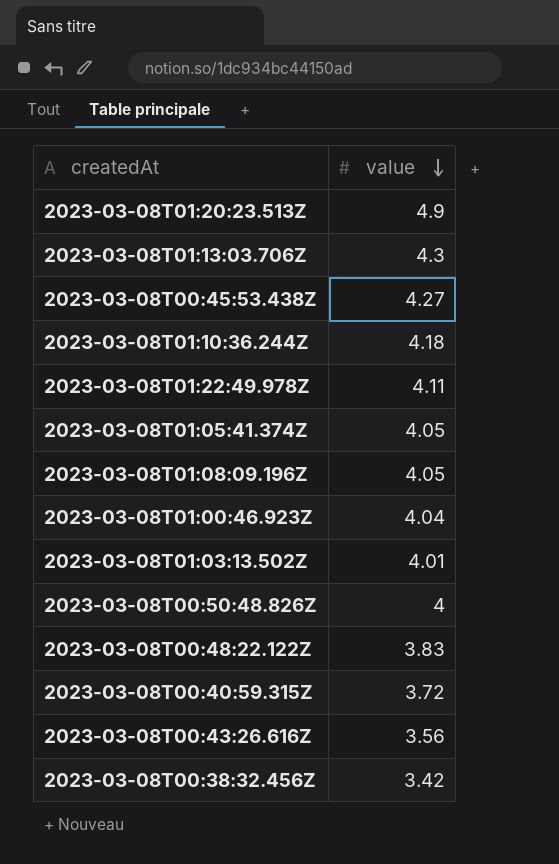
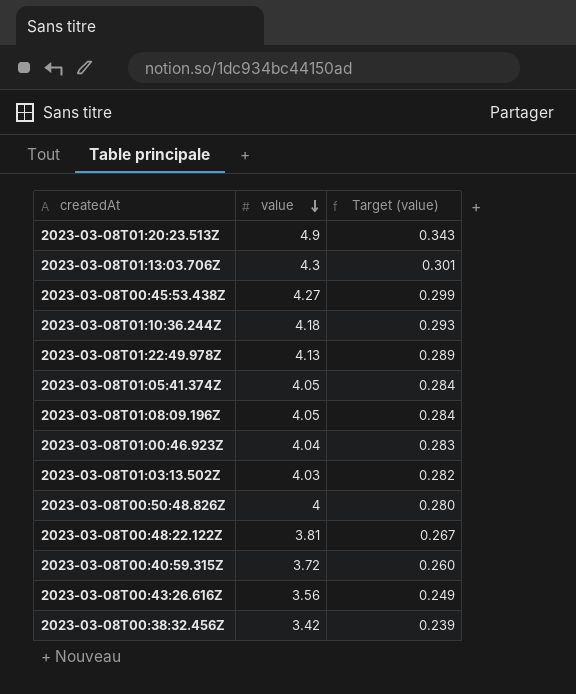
column Target (value) | formula: none -> [value] * 0.07
2023-03-08T01:22:49.978Z | value: 4.11 -> 4.13
2023-03-08T01:03:13.502Z | value: 4.01 -> 4.03
2023-03-08T00:48:22.122Z | value: 3.83 -> 3.81

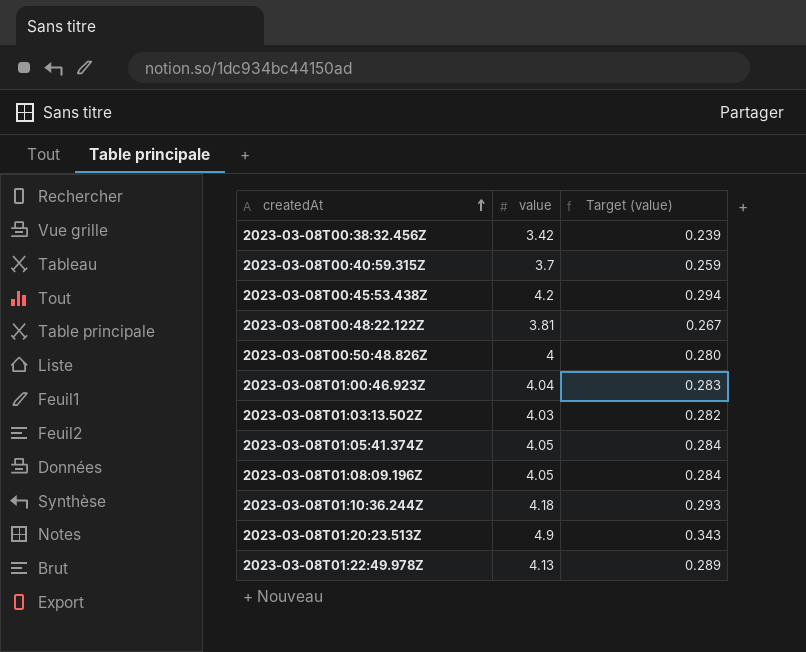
row order: value descending -> createdAt ascending
row 2023-03-08T01:13:03.706Z: 4.3 | 0.301 -> none
row 2023-03-08T00:43:26.616Z: 3.56 | 0.249 -> none
2023-03-08T00:40:59.315Z | value: 3.72 -> 3.7
2023-03-08T00:40:59.315Z | Target (value): 0.260 -> 0.259
2023-03-08T00:45:53.438Z | value: 4.27 -> 4.2
2023-03-08T00:45:53.438Z | Target (value): 0.299 -> 0.294

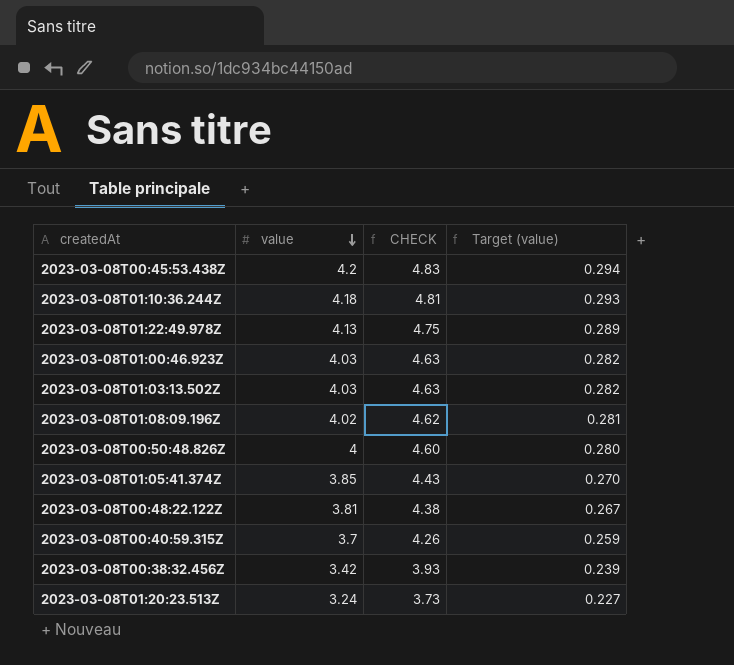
row order: createdAt ascending -> value descending
column CHECK | formula: none -> [value] * 1.15
2023-03-08T01:00:46.923Z | value: 4.04 -> 4.03
2023-03-08T01:00:46.923Z | Target (value): 0.283 -> 0.282
2023-03-08T01:08:09.196Z | value: 4.05 -> 4.02
2023-03-08T01:08:09.196Z | Target (value): 0.284 -> 0.281
2023-03-08T01:05:41.374Z | value: 4.05 -> 3.85
2023-03-08T01:05:41.374Z | Target (value): 0.284 -> 0.270
2023-03-08T01:20:23.513Z | value: 4.9 -> 3.24
2023-03-08T01:20:23.513Z | Target (value): 0.343 -> 0.227

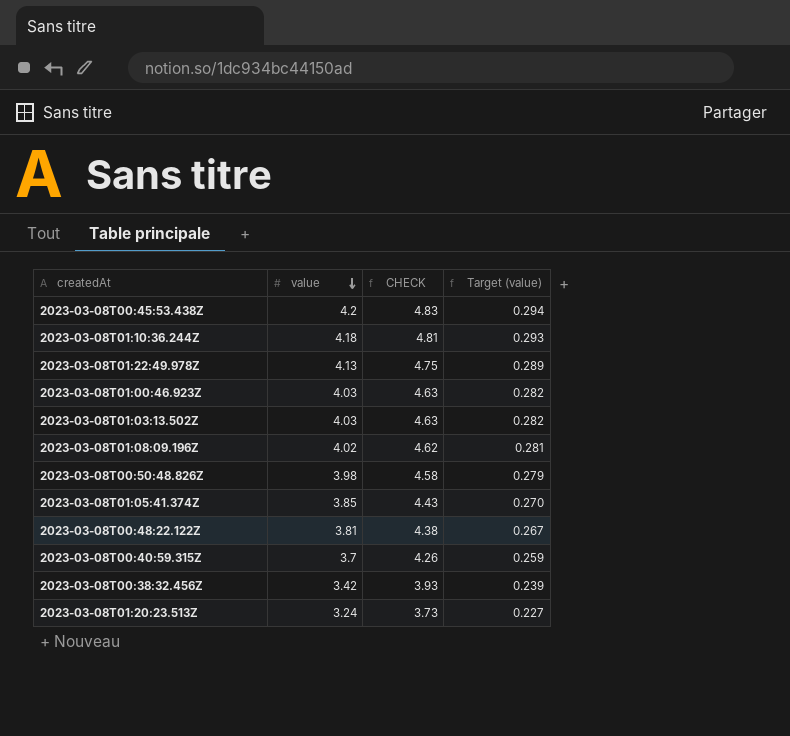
2023-03-08T00:50:48.826Z | value: 4 -> 3.98
2023-03-08T00:50:48.826Z | CHECK: 4.60 -> 4.58
2023-03-08T00:50:48.826Z | Target (value): 0.280 -> 0.279

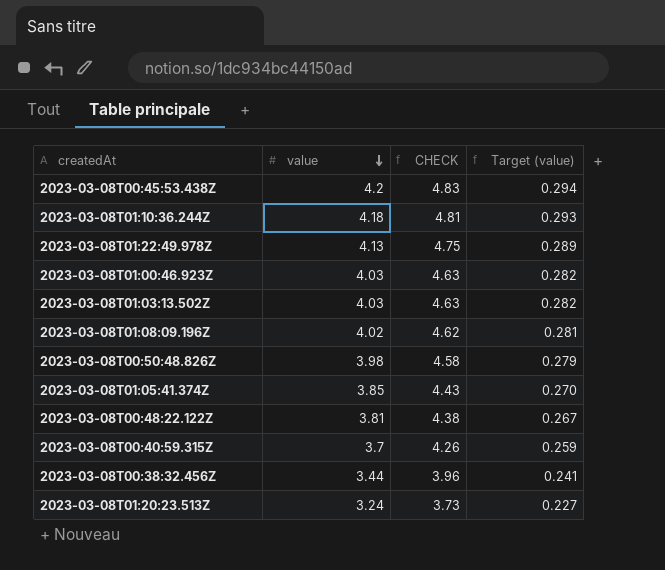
2023-03-08T00:38:32.456Z | value: 3.42 -> 3.44
2023-03-08T00:38:32.456Z | CHECK: 3.93 -> 3.96
2023-03-08T00:38:32.456Z | Target (value): 0.239 -> 0.241

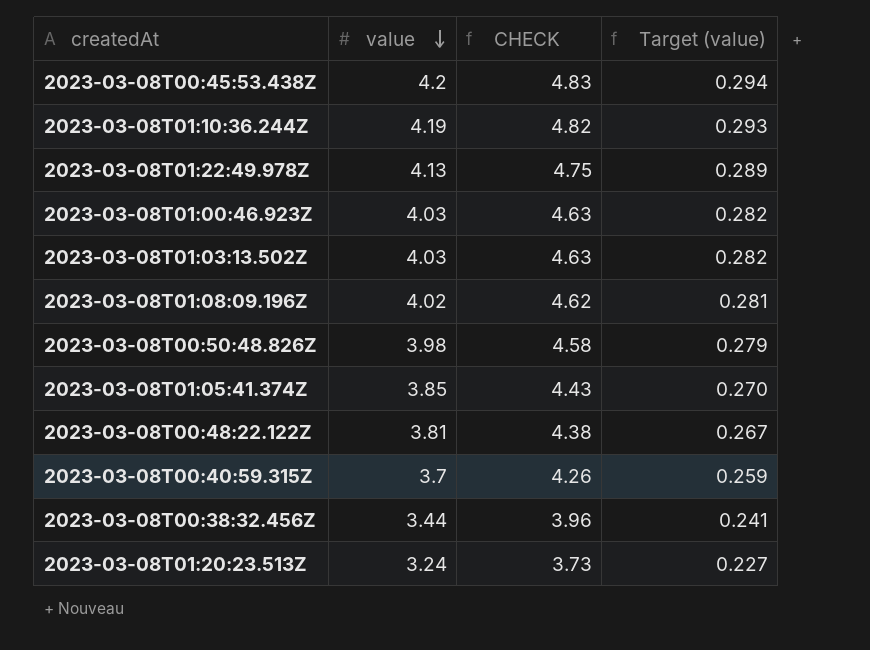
2023-03-08T01:10:36.244Z | value: 4.18 -> 4.19
2023-03-08T01:10:36.244Z | CHECK: 4.81 -> 4.82

